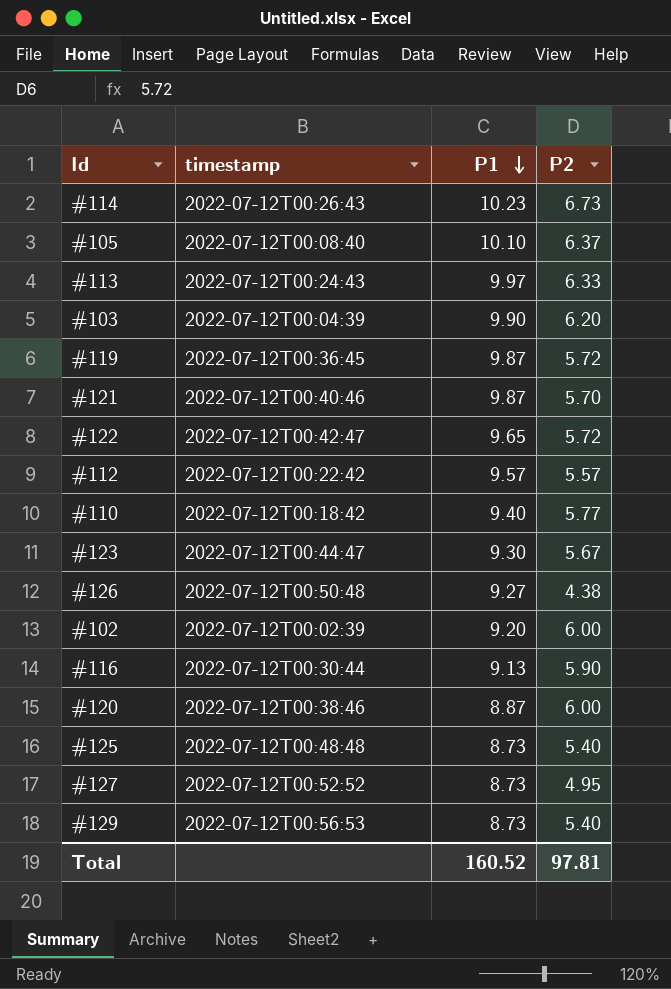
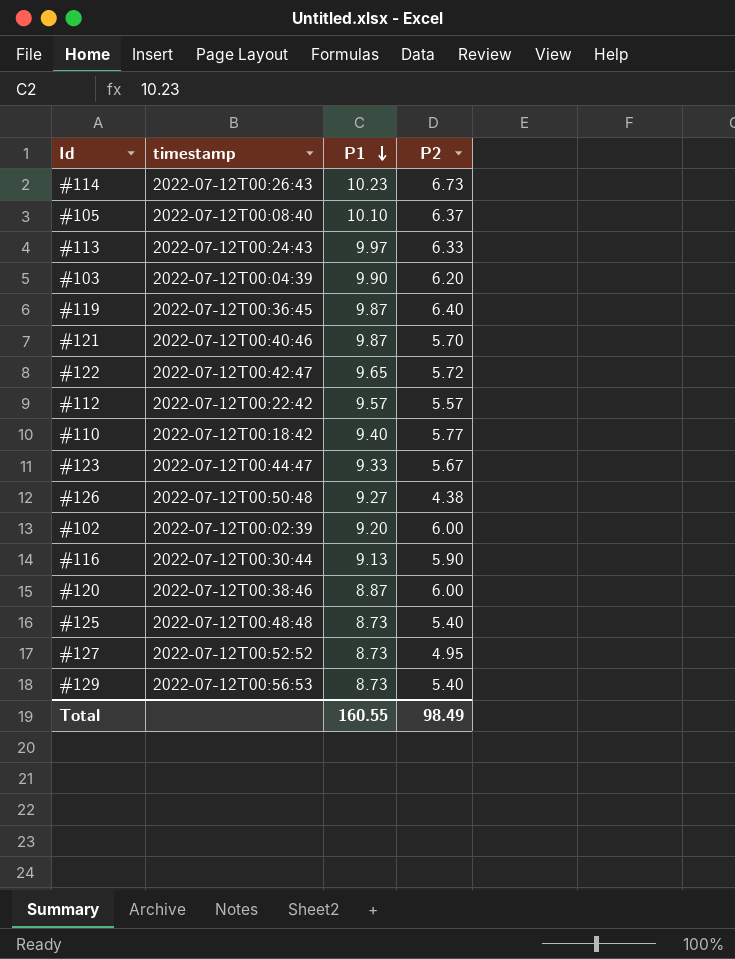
#119 | P2: 5.72 -> 6.40
#123 | P1: 9.30 -> 9.33
Total | P1: 160.52 -> 160.55
Total | P2: 97.81 -> 98.49

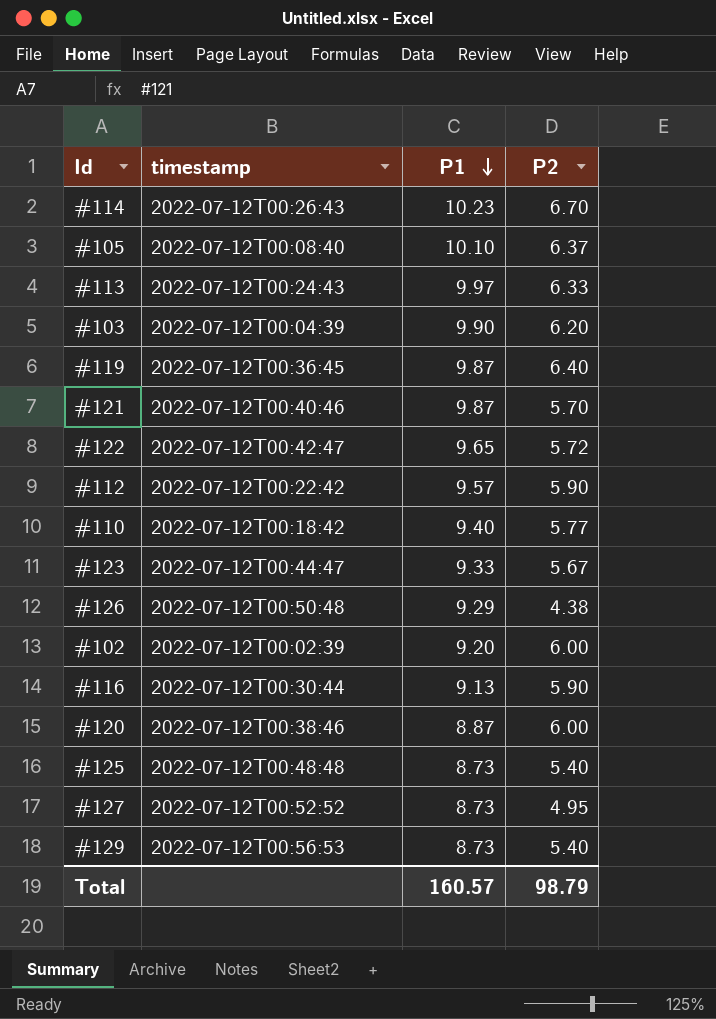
#114 | P2: 6.73 -> 6.70
#112 | P2: 5.57 -> 5.90
#126 | P1: 9.27 -> 9.29
Total | P1: 160.55 -> 160.57
Total | P2: 98.49 -> 98.79

